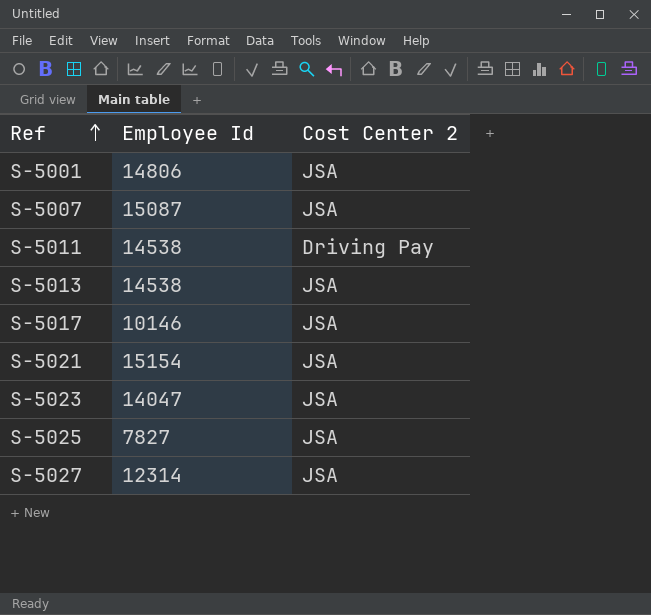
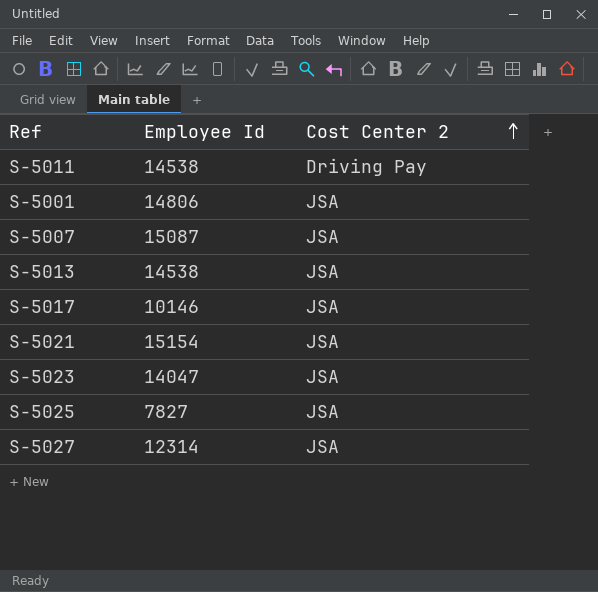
row order: Ref ascending -> Cost Center 2 ascending

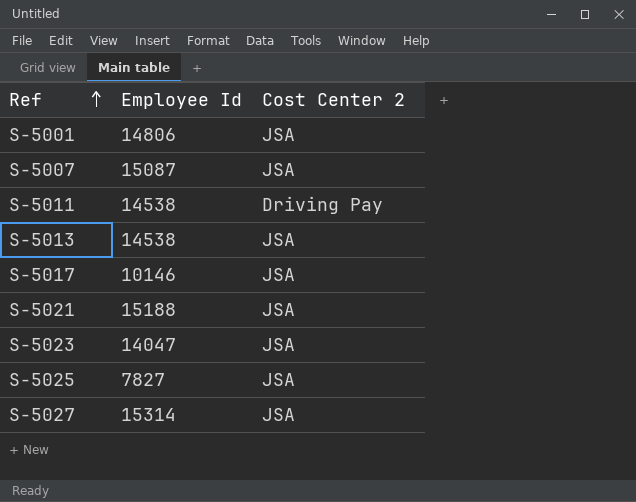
row order: Cost Center 2 ascending -> Ref ascending
S-5021 | Employee Id: 15154 -> 15188
S-5027 | Employee Id: 12314 -> 15314

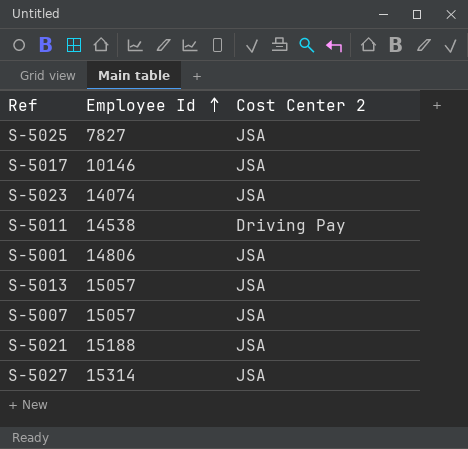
row order: Ref ascending -> Employee Id ascending
S-5023 | Employee Id: 14047 -> 14074
S-5013 | Employee Id: 14538 -> 15057
S-5007 | Employee Id: 15087 -> 15057

